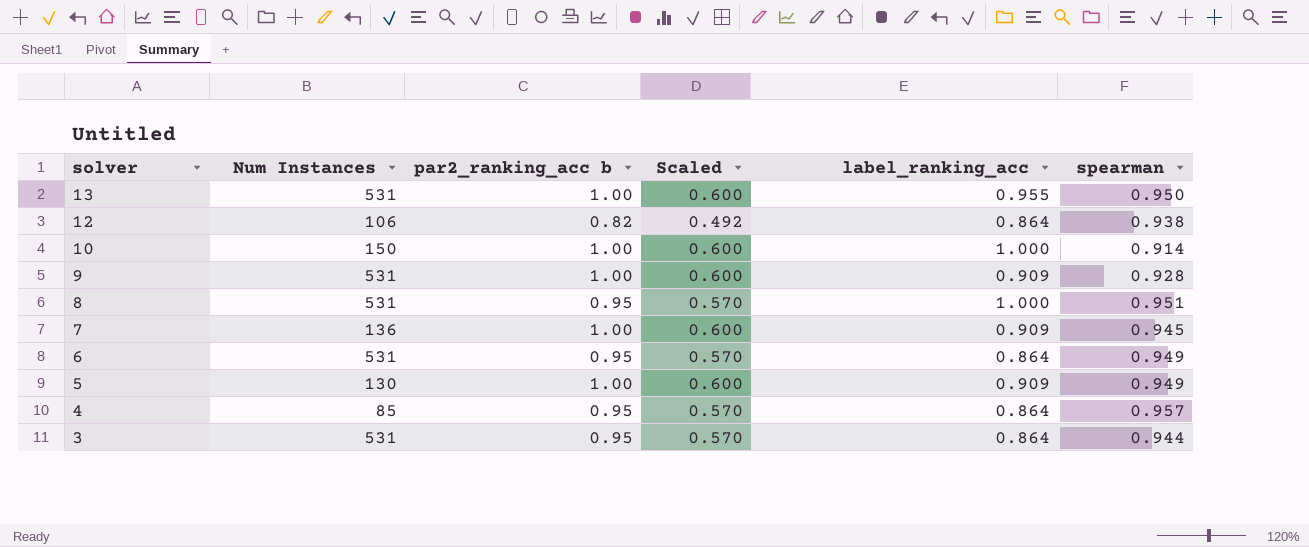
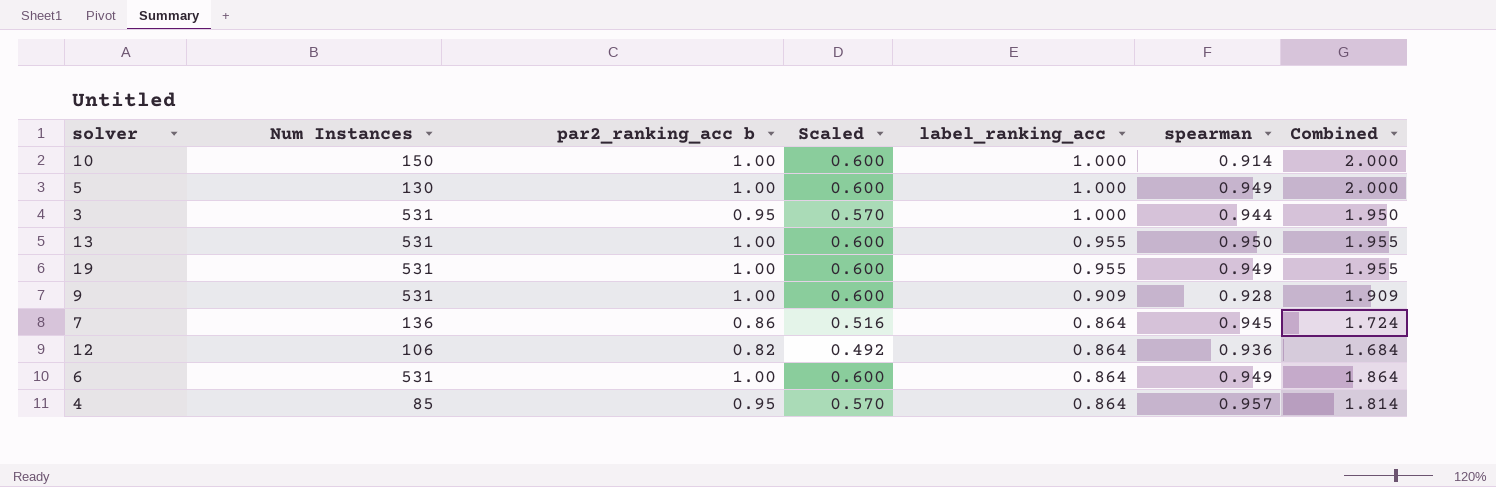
row order: solver descending -> label_ranking_acc descending
column Combined | formula: none -> [par2_ranking_acc b] + [label_ranking_acc]
row 8: 531 | 0.95 | 0.570 | 1.000 | 0.951 -> none
5 | label_ranking_acc: 0.909 -> 1.000
3 | label_ranking_acc: 0.864 -> 1.000
row 19: none -> 531 | 1.00 | 0.600 | 0.955 | 0.949 | 1.955
7 | par2_ranking_acc b: 1.00 -> 0.86
7 | Scaled: 0.600 -> 0.516
7 | label_ranking_acc: 0.909 -> 0.864
12 | spearman: 0.938 -> 0.936
6 | par2_ranking_acc b: 0.95 -> 1.00
6 | Scaled: 0.570 -> 0.600

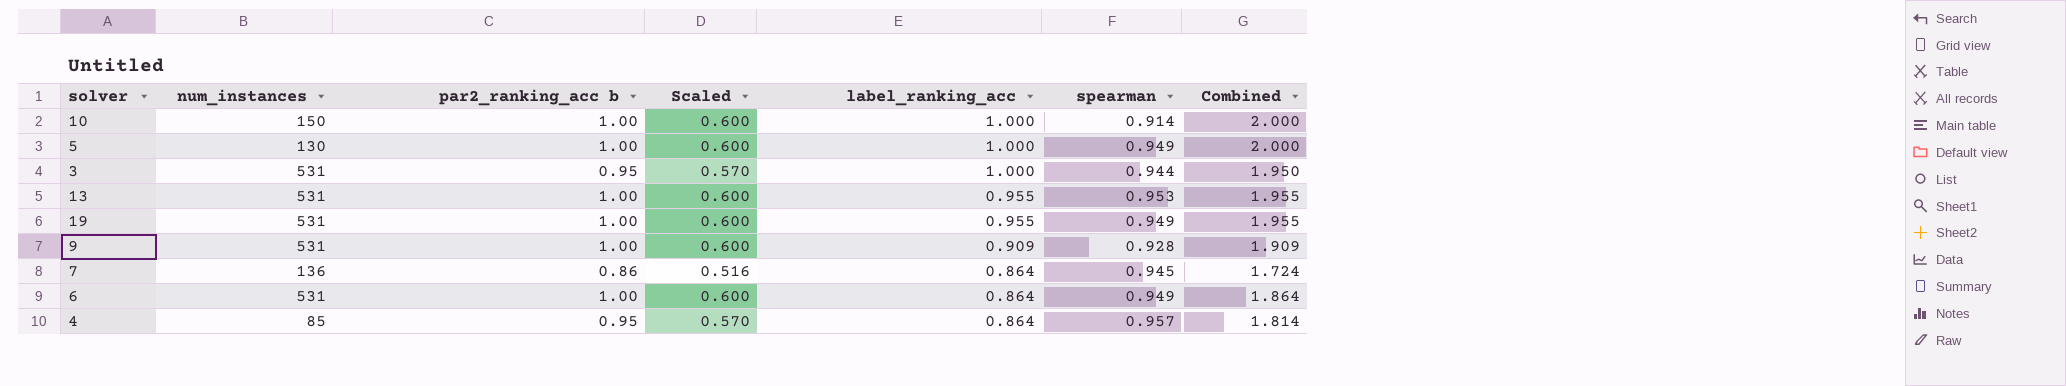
column name: Num Instances -> num_instances
row 12: 106 | 0.82 | 0.492 | 0.864 | 0.936 | 1.684 -> none
13 | spearman: 0.950 -> 0.953

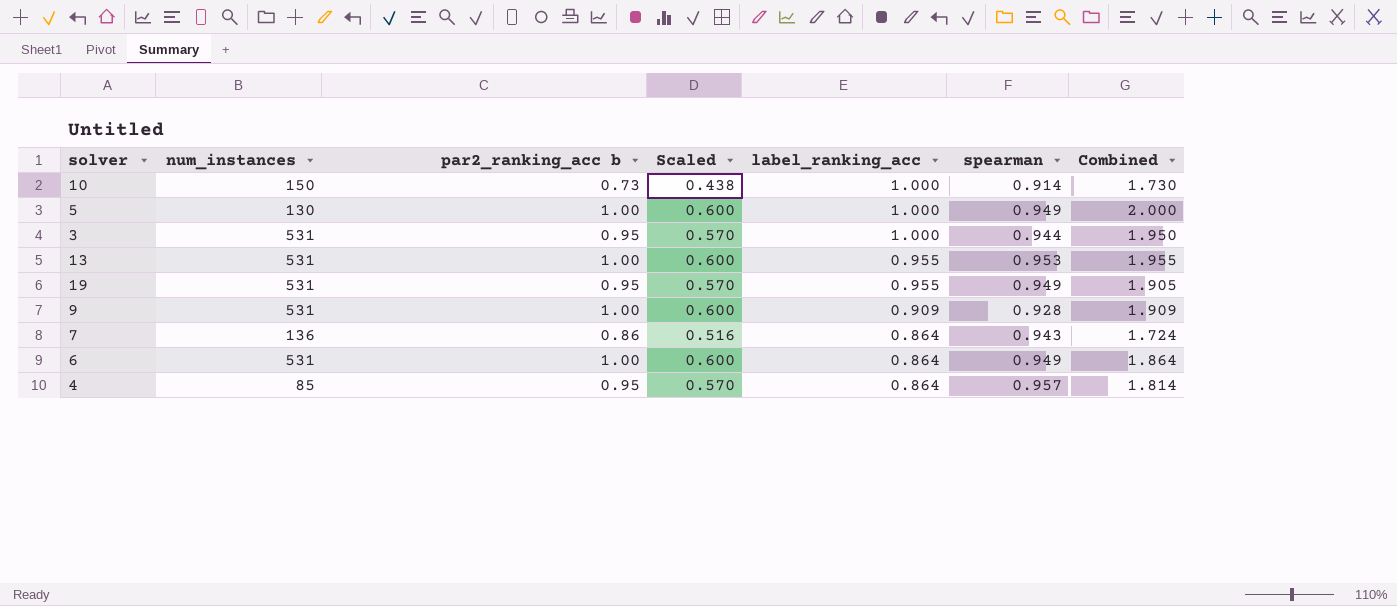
10 | par2_ranking_acc b: 1.00 -> 0.73
10 | Scaled: 0.600 -> 0.438
10 | Combined: 2.000 -> 1.730
19 | par2_ranking_acc b: 1.00 -> 0.95
19 | Scaled: 0.600 -> 0.570
19 | Combined: 1.955 -> 1.905
7 | spearman: 0.945 -> 0.943

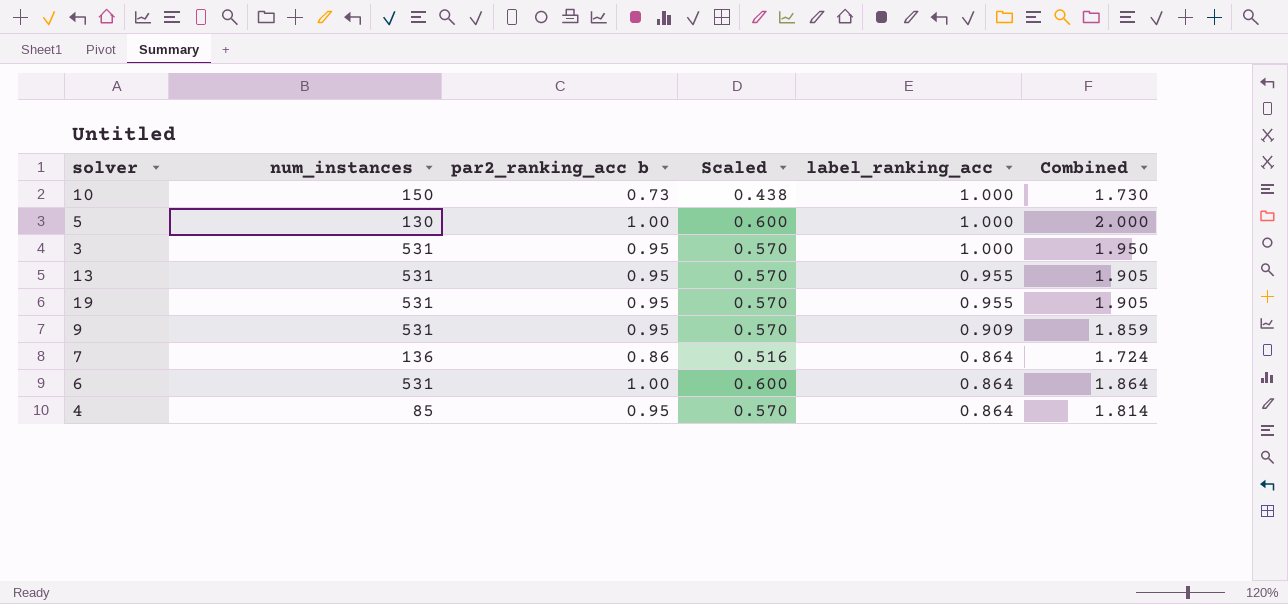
column spearman | position: 6 -> none
13 | par2_ranking_acc b: 1.00 -> 0.95
13 | Scaled: 0.600 -> 0.570
13 | Combined: 1.955 -> 1.905
9 | par2_ranking_acc b: 1.00 -> 0.95
9 | Scaled: 0.600 -> 0.570
9 | Combined: 1.909 -> 1.859

